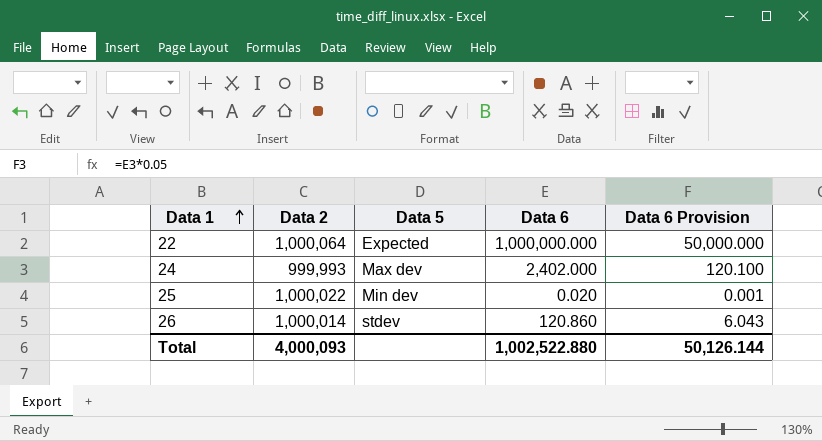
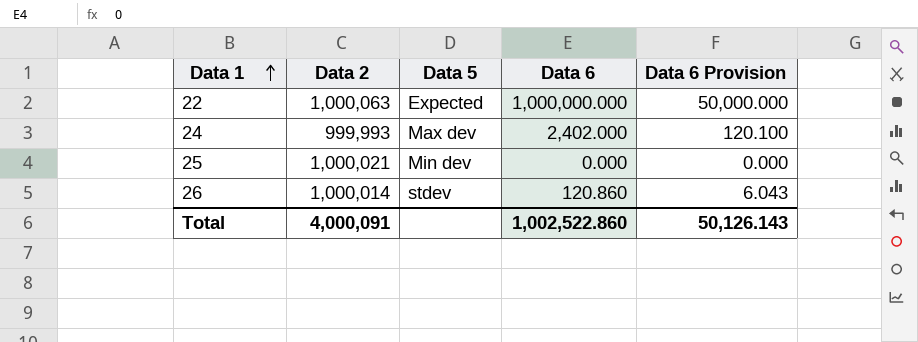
22 | Data 2: 1,000,064 -> 1,000,063
25 | Data 2: 1,000,022 -> 1,000,021
25 | Data 6: 0.020 -> 0.000
25 | Data 6 Provision: 0.001 -> 0.000
Total | Data 2: 4,000,093 -> 4,000,091
Total | Data 6: 1,002,522.880 -> 1,002,522.860
Total | Data 6 Provision: 50,126.144 -> 50,126.143

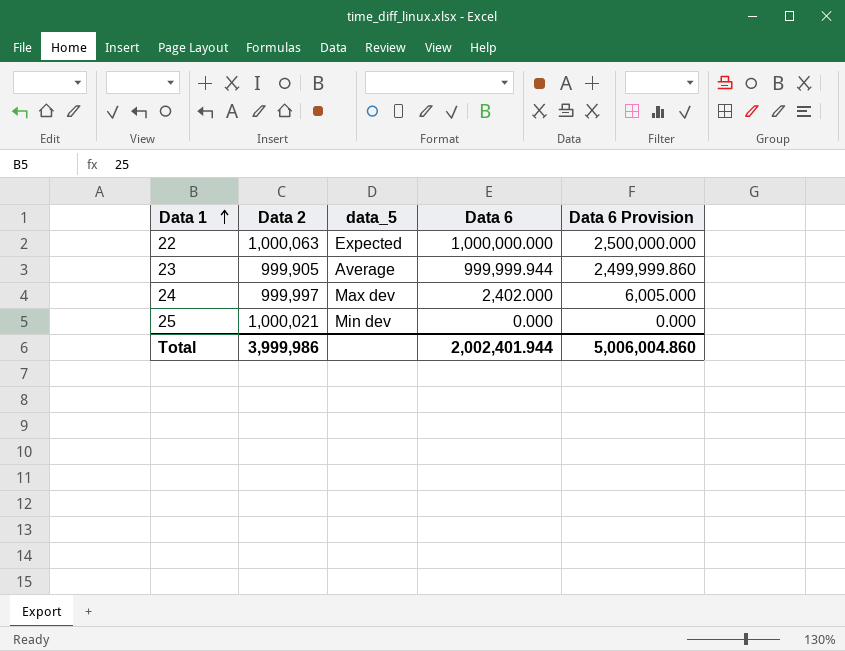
column name: Data 5 -> data_5
column Data 6 Provision | formula: [Data 6] * 0.05 -> [Data 6] * 2.5
row 26: 1,000,014 | stdev | 120.860 | 6.043 -> none
row 23: none -> 999,905 | Average | 999,999.944 | 2,499,999.860
24 | Data 2: 999,993 -> 999,997
Total | Data 2: 4,000,091 -> 3,999,986
Total | Data 6: 1,002,522.860 -> 2,002,401.944
Total | Data 6 Provision: 50,126.143 -> 5,006,004.860

